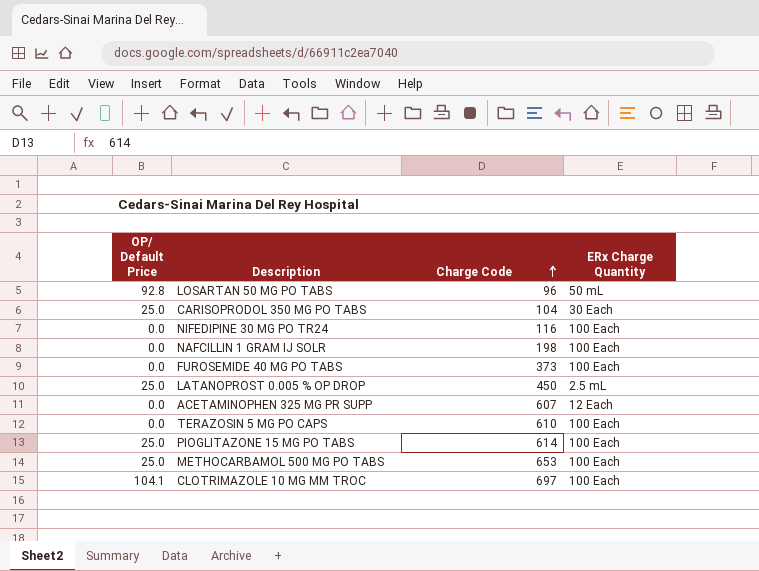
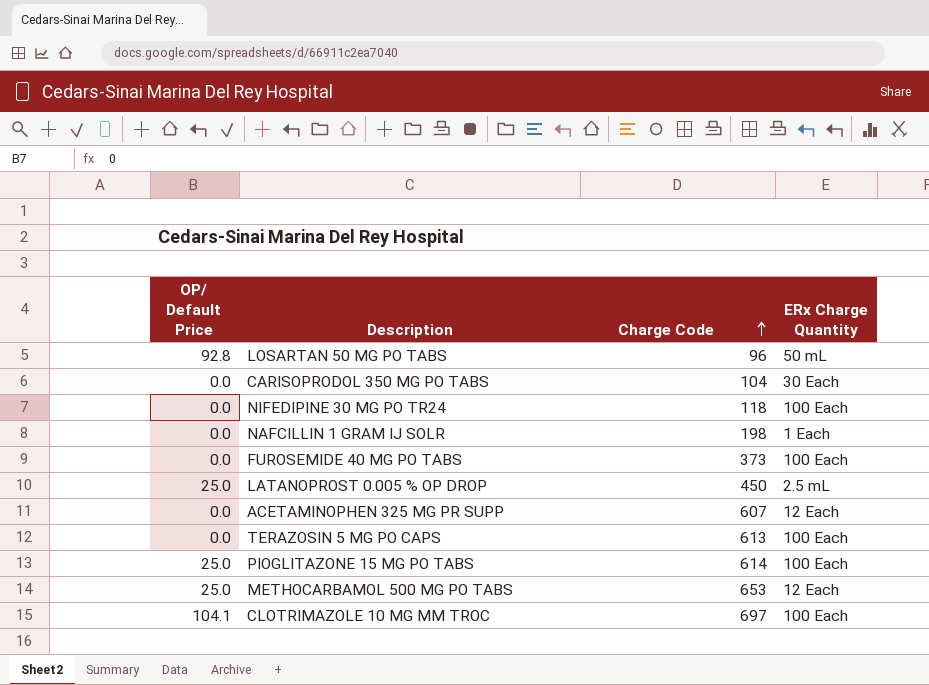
CARISOPRODOL 350 MG PO TABS | OP/ Default Price: 25.0 -> 0.0
NIFEDIPINE 30 MG PO TR24 | Charge Code: 116 -> 118
NAFCILLIN 1 GRAM IJ SOLR | ERx Charge Quantity: 100 Each -> 1 Each
TERAZOSIN 5 MG PO CAPS | Charge Code: 610 -> 613
METHOCARBAMOL 500 MG PO TABS | ERx Charge Quantity: 100 Each -> 12 Each

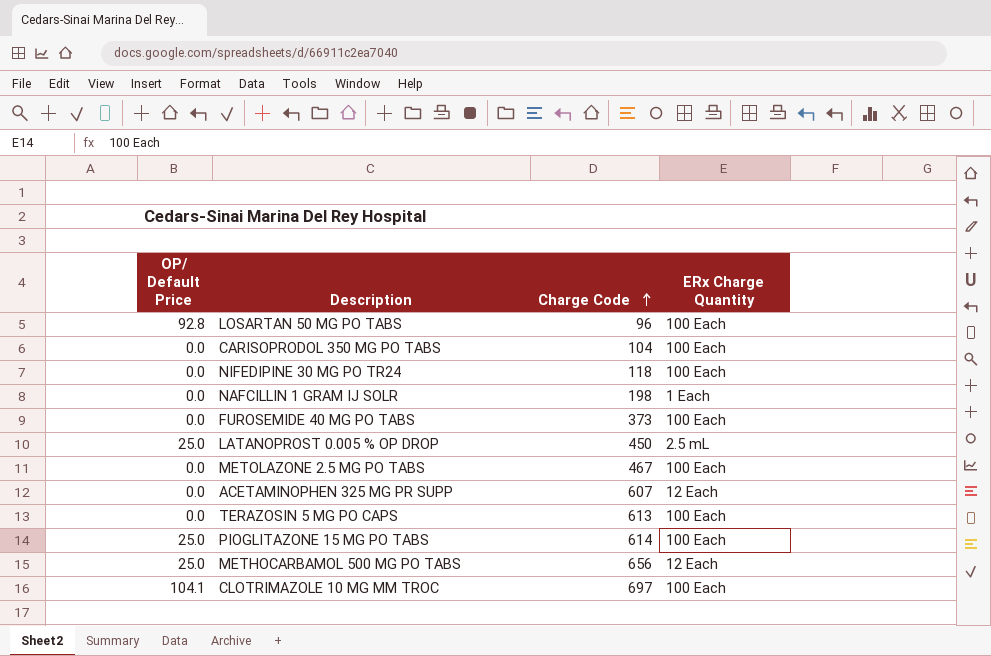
LOSARTAN 50 MG PO TABS | ERx Charge Quantity: 50 mL -> 100 Each
CARISOPRODOL 350 MG PO TABS | ERx Charge Quantity: 30 Each -> 100 Each
row METOLAZONE 2.5 MG PO TABS: none -> 0.0 | 467 | 100 Each
METHOCARBAMOL 500 MG PO TABS | Charge Code: 653 -> 656

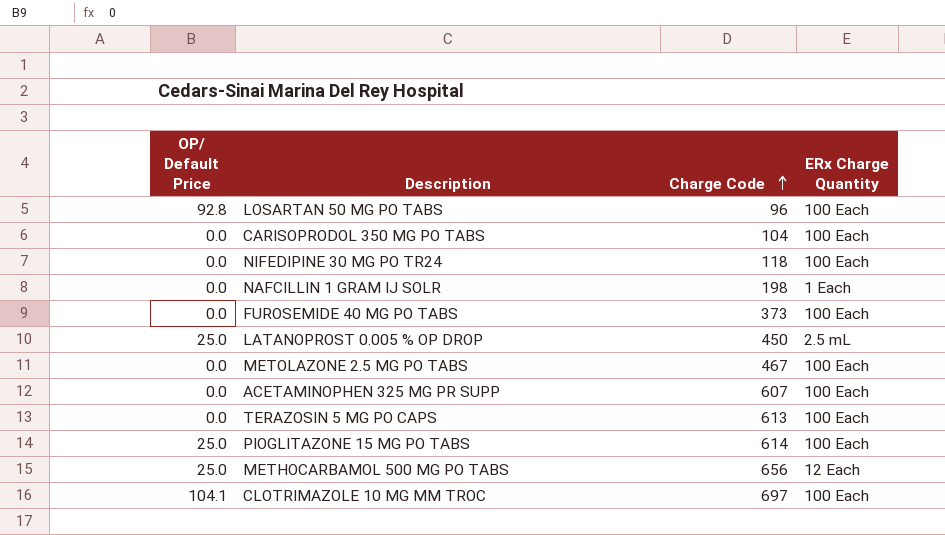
ACETAMINOPHEN 325 MG PR SUPP | ERx Charge Quantity: 12 Each -> 100 Each

